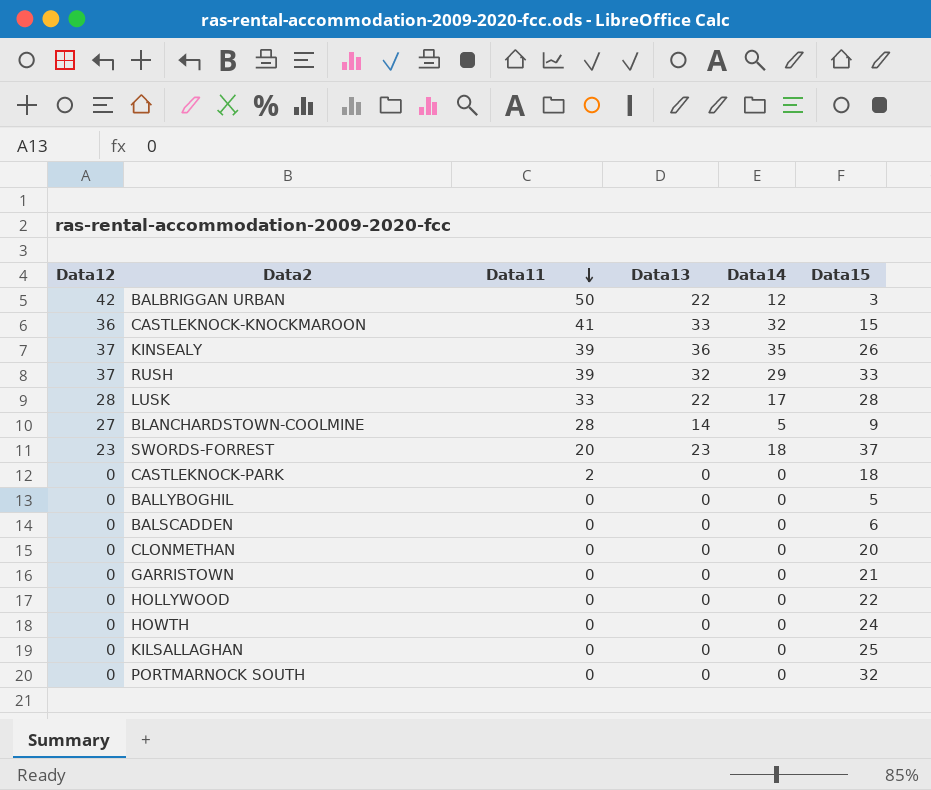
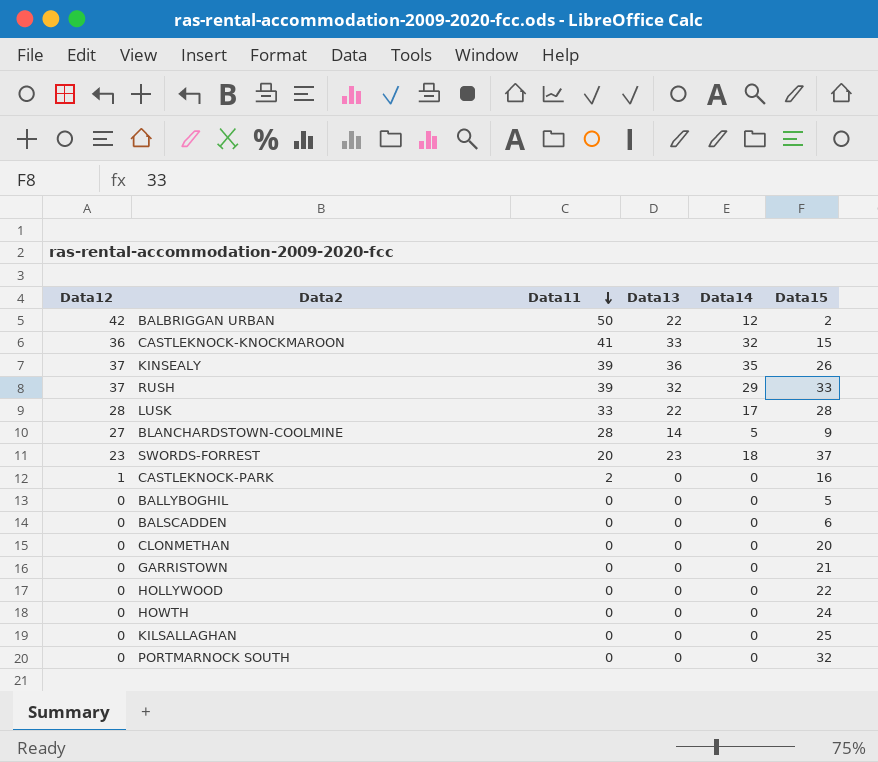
BALBRIGGAN URBAN | Data15: 3 -> 2
CASTLEKNOCK-PARK | Data12: 0 -> 1
CASTLEKNOCK-PARK | Data15: 18 -> 16

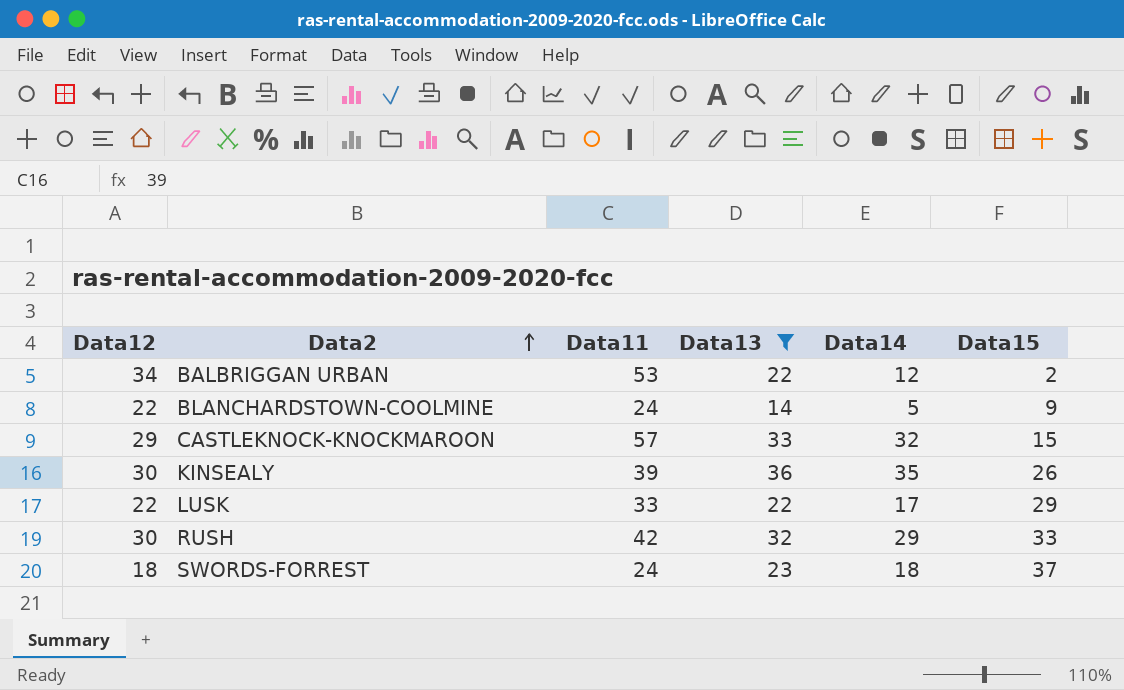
filter: none -> Data13 != 0
row order: Data11 descending -> Data2 ascending
BALBRIGGAN URBAN | Data12: 42 -> 34
BALBRIGGAN URBAN | Data11: 50 -> 53
BLANCHARDSTOWN-COOLMINE | Data12: 27 -> 22
BLANCHARDSTOWN-COOLMINE | Data11: 28 -> 24
CASTLEKNOCK-KNOCKMAROON | Data12: 36 -> 29
CASTLEKNOCK-KNOCKMAROON | Data11: 41 -> 57
KINSEALY | Data12: 37 -> 30
LUSK | Data12: 28 -> 22
LUSK | Data15: 28 -> 29
RUSH | Data12: 37 -> 30
RUSH | Data11: 39 -> 42
SWORDS-FORREST | Data12: 23 -> 18
SWORDS-FORREST | Data11: 20 -> 24

